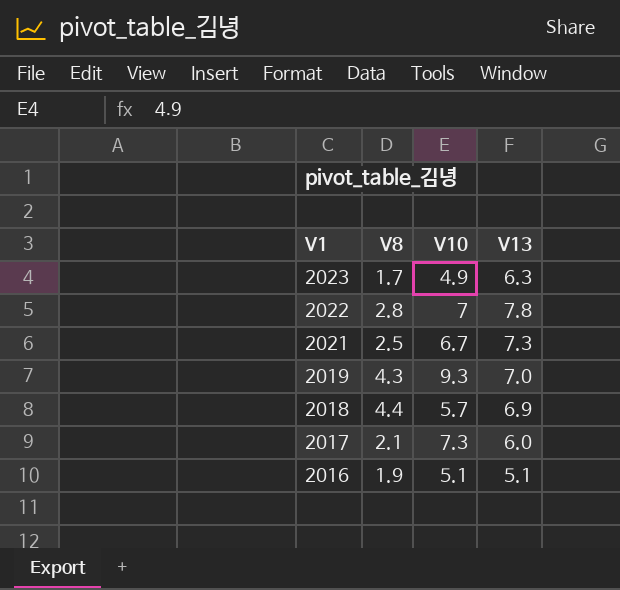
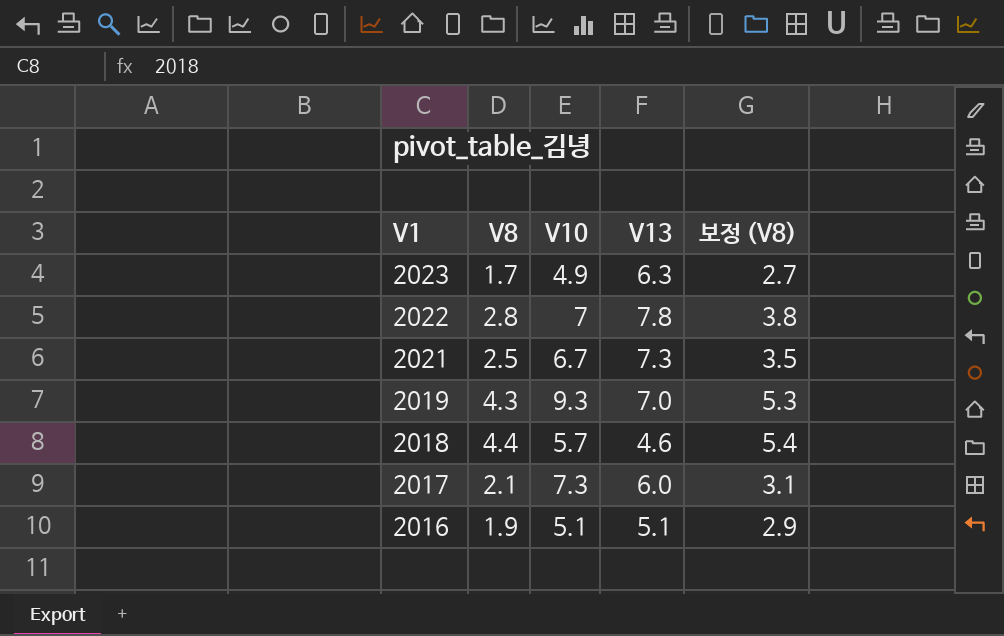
column 보정 (V8) | formula: none -> [V8] + 1
2018 | V13: 6.9 -> 4.6

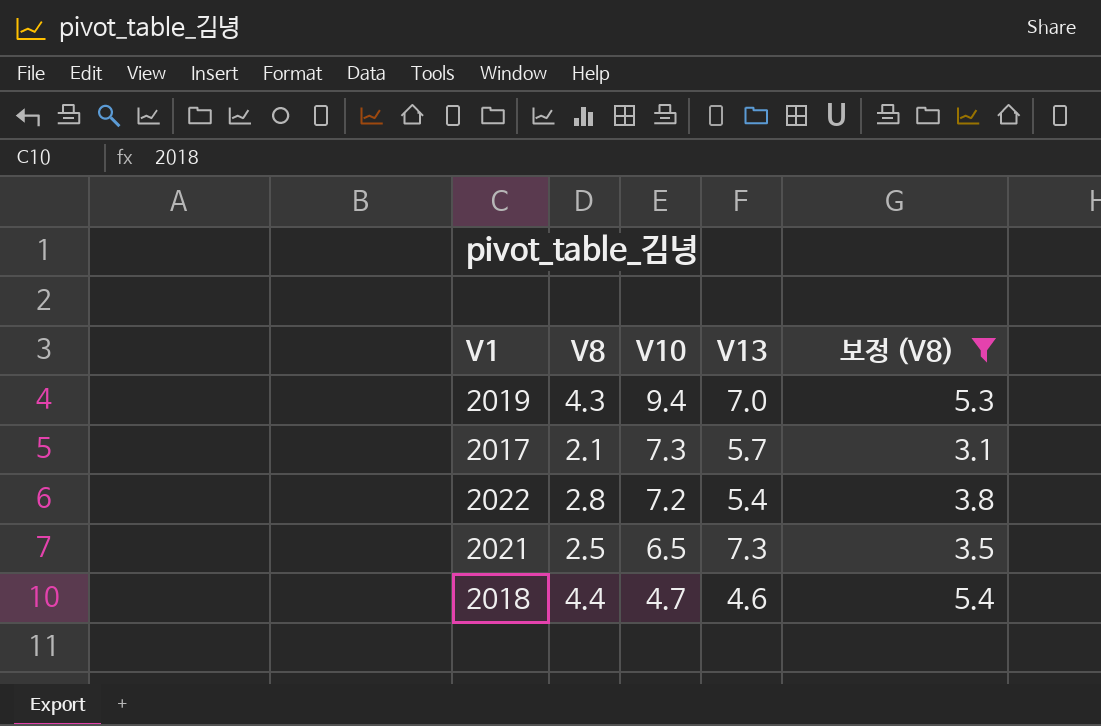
filter: none -> 보정 (V8) >= 3.1
row order: V1 descending -> V10 descending
2019 | V10: 9.3 -> 9.4
2017 | V13: 6.0 -> 5.7
2022 | V10: 7 -> 7.2
2022 | V13: 7.8 -> 5.4
2021 | V10: 6.7 -> 6.5
2018 | V10: 5.7 -> 4.7

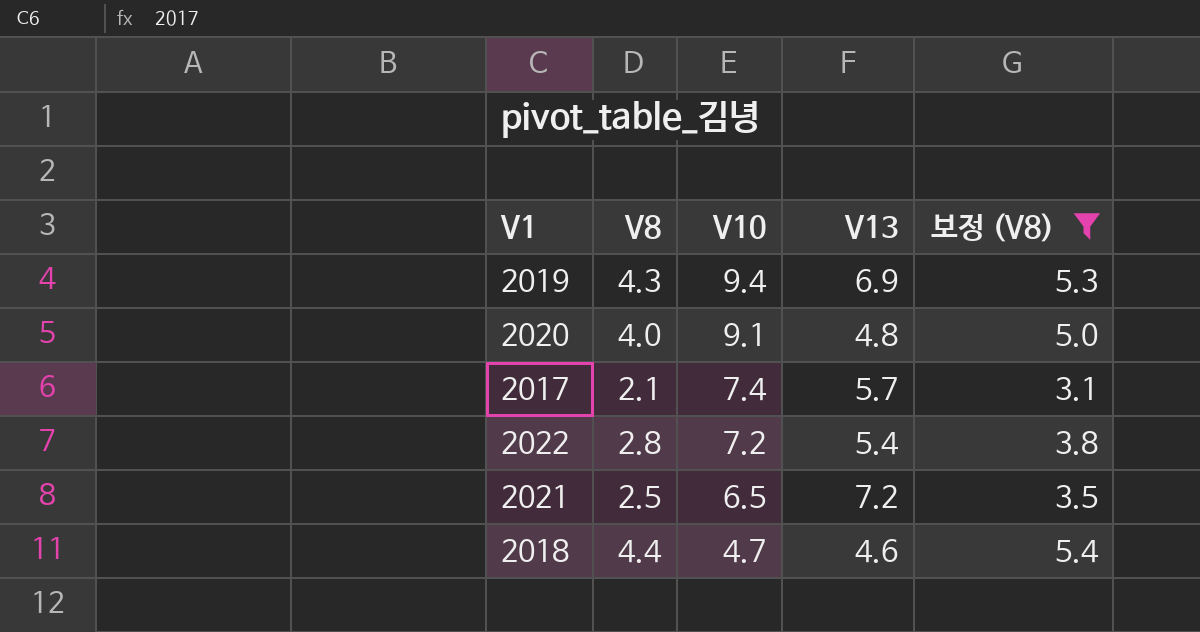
2019 | V13: 7.0 -> 6.9
row 2020: none -> 4.0 | 9.1 | 4.8 | 5.0
2017 | V10: 7.3 -> 7.4
2021 | V13: 7.3 -> 7.2

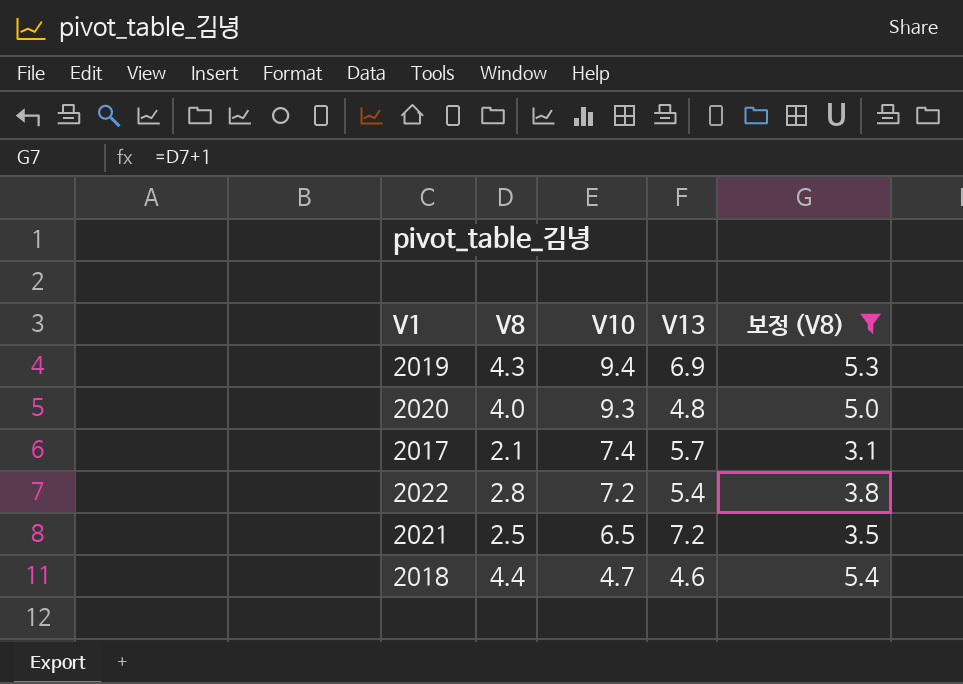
2020 | V10: 9.1 -> 9.3

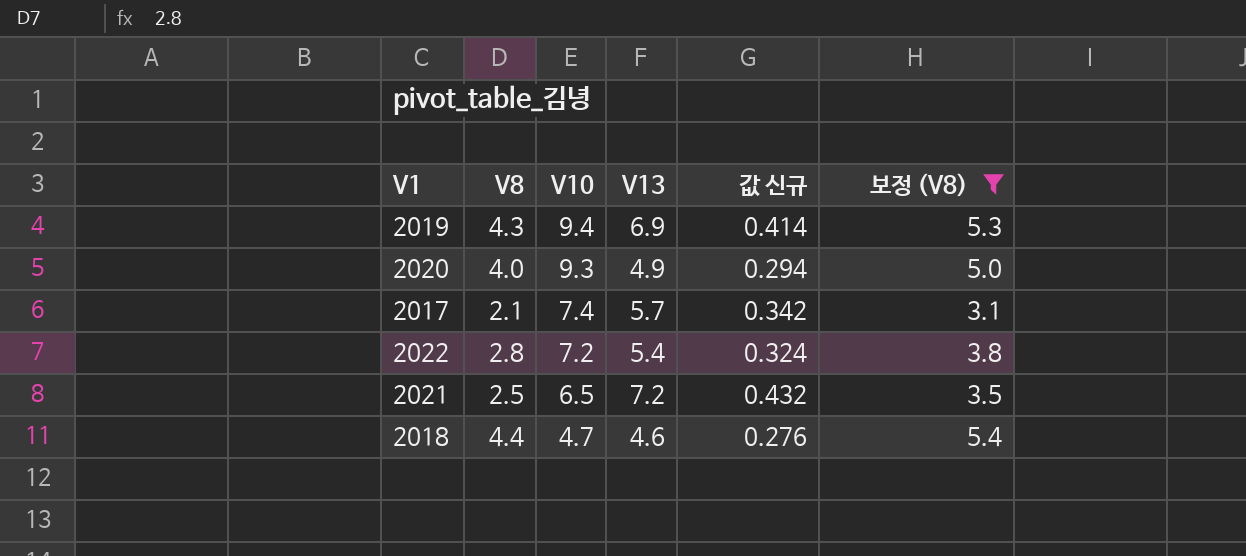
column 값 신규 | formula: none -> [V13] * 0.06
2020 | V13: 4.8 -> 4.9

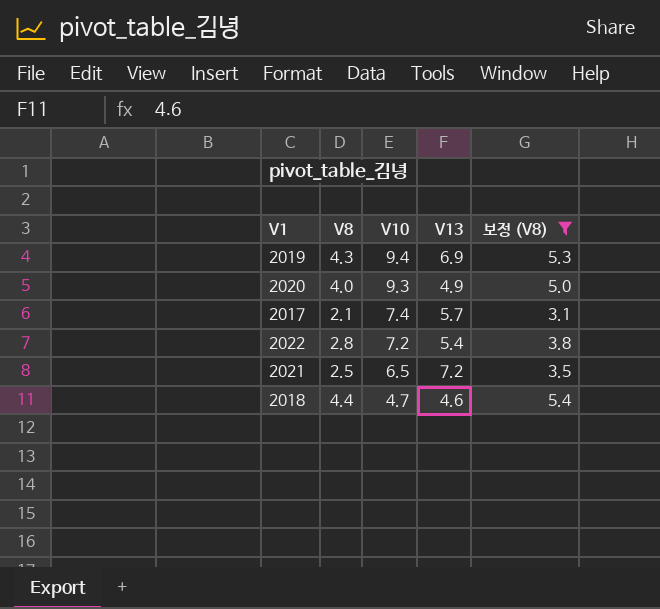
column 값 신규 | formula: [V13] * 0.06 -> none

